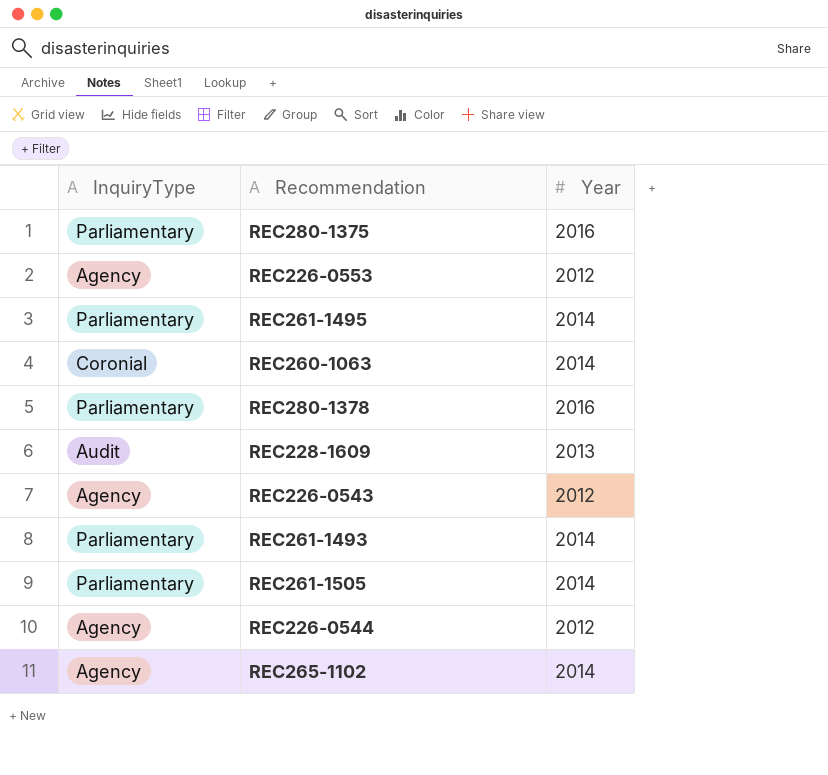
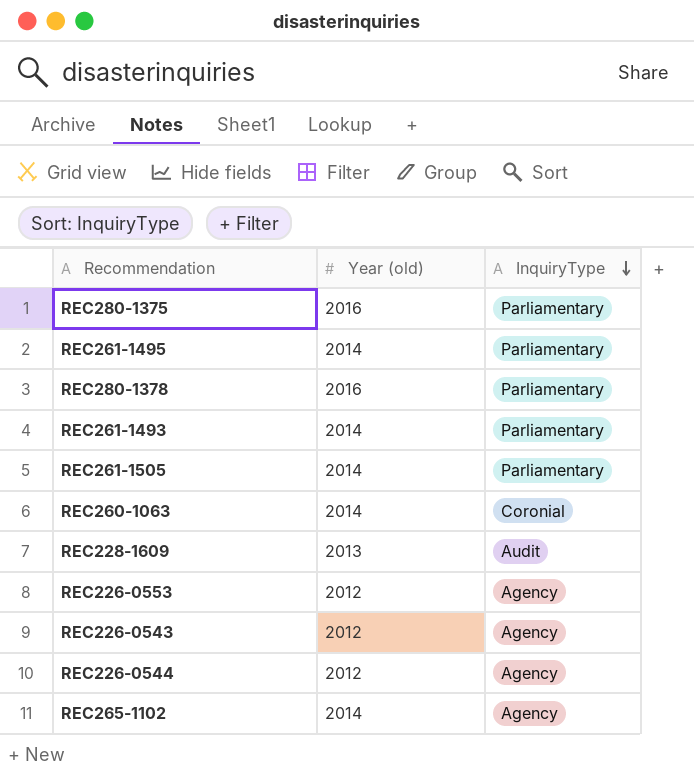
row order: none -> InquiryType descending
column name: Year -> Year (old)
column InquiryType | position: 1 -> 3

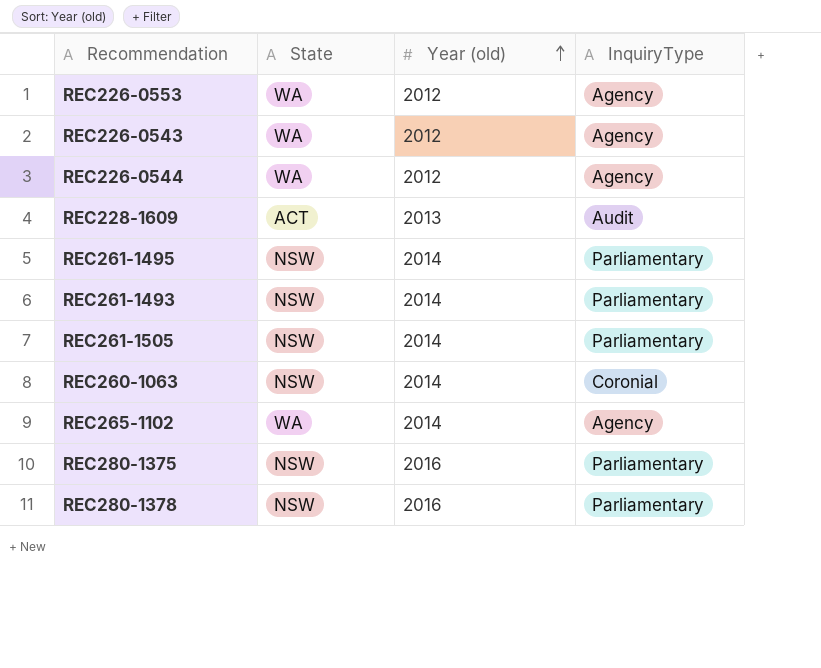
row order: InquiryType descending -> Year (old) ascending
column State | position: none -> 2

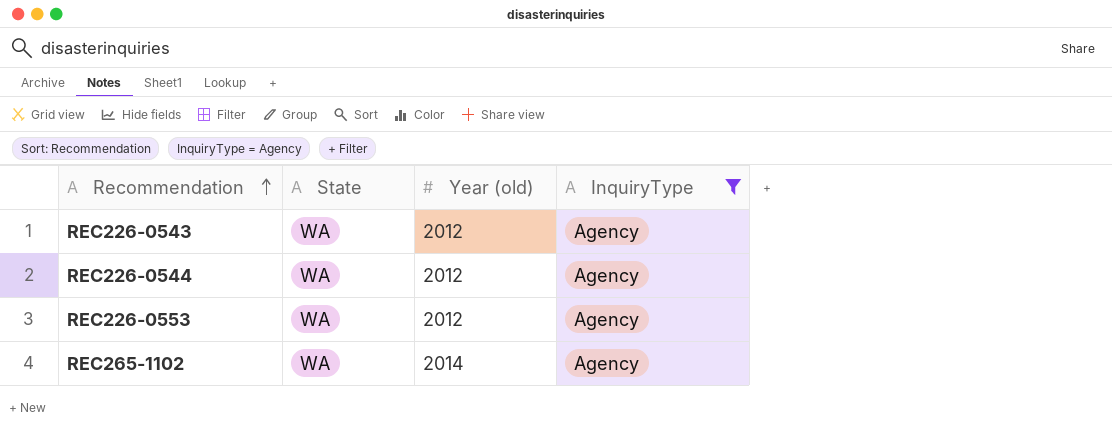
filter: none -> InquiryType = Agency
row order: Year (old) ascending -> Recommendation ascending

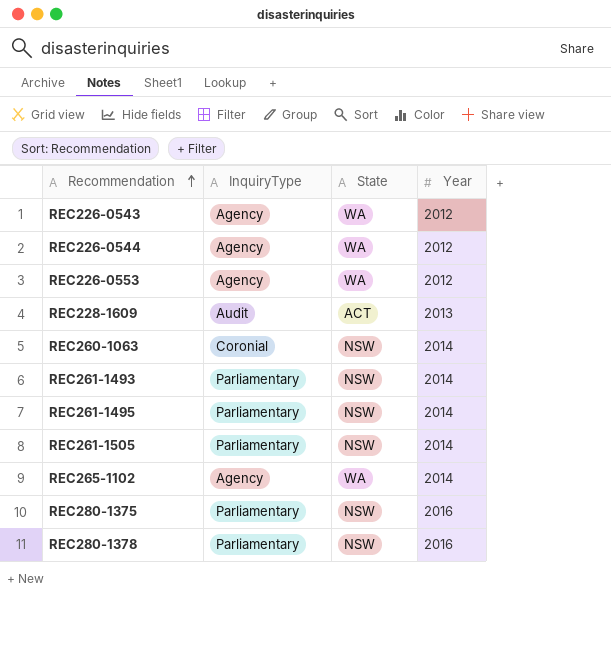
filter: InquiryType = Agency -> none
column InquiryType | position: 4 -> 2
column name: Year (old) -> Year

